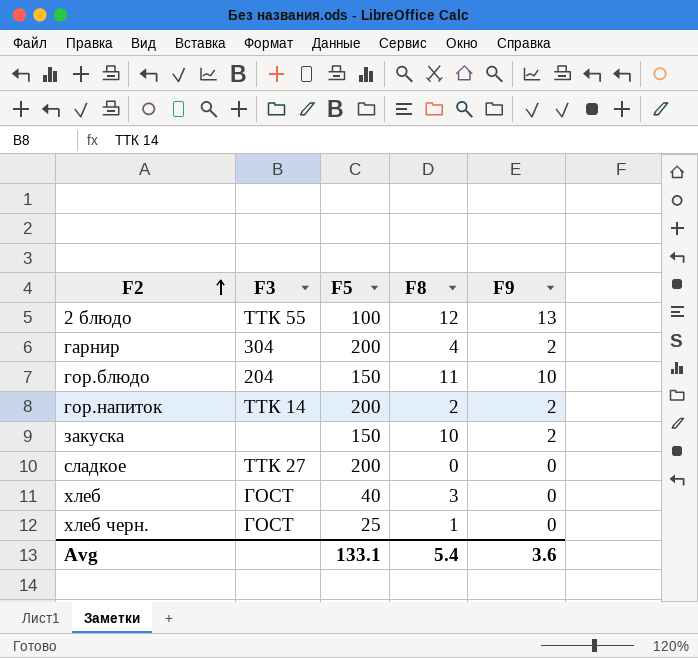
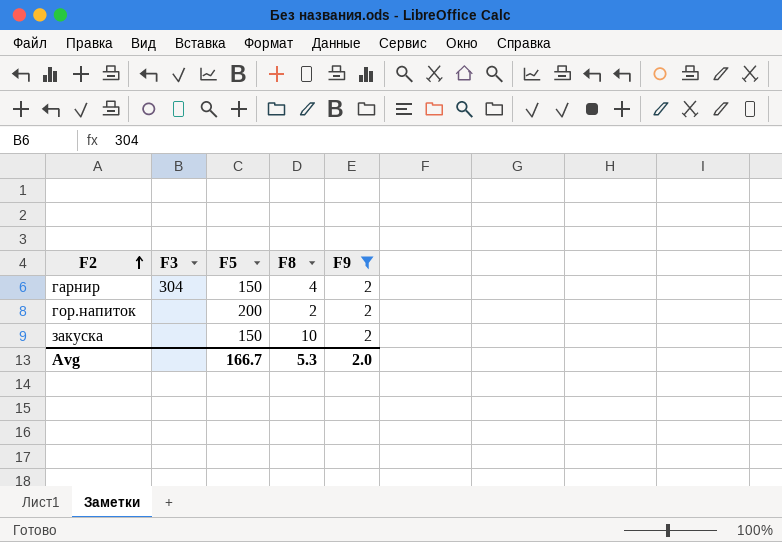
filter: none -> F9 = 2
гарнир | F5: 200 -> 150
гор.напиток | F3: ТТК 14 -> none
Avg | F5: 133.1 -> 166.7
Avg | F8: 5.4 -> 5.3
Avg | F9: 3.6 -> 2.0

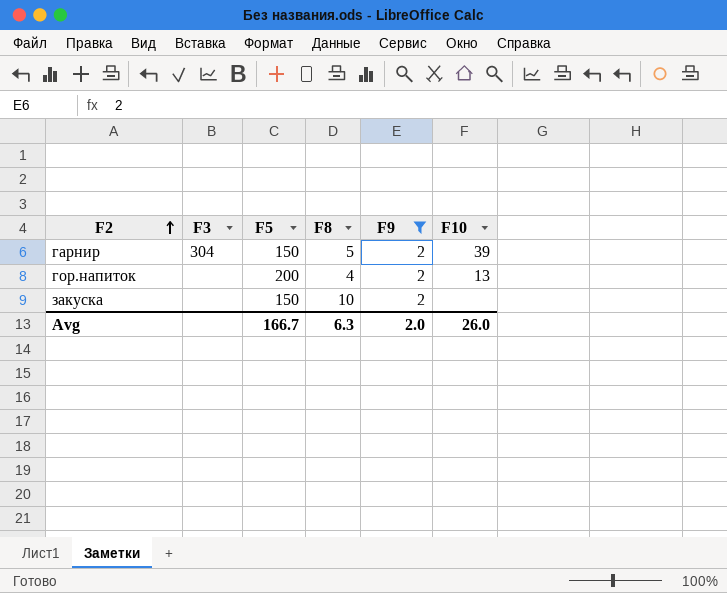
column F10 | position: none -> 6
гарнир | F8: 4 -> 5
гор.напиток | F8: 2 -> 4
Avg | F8: 5.3 -> 6.3

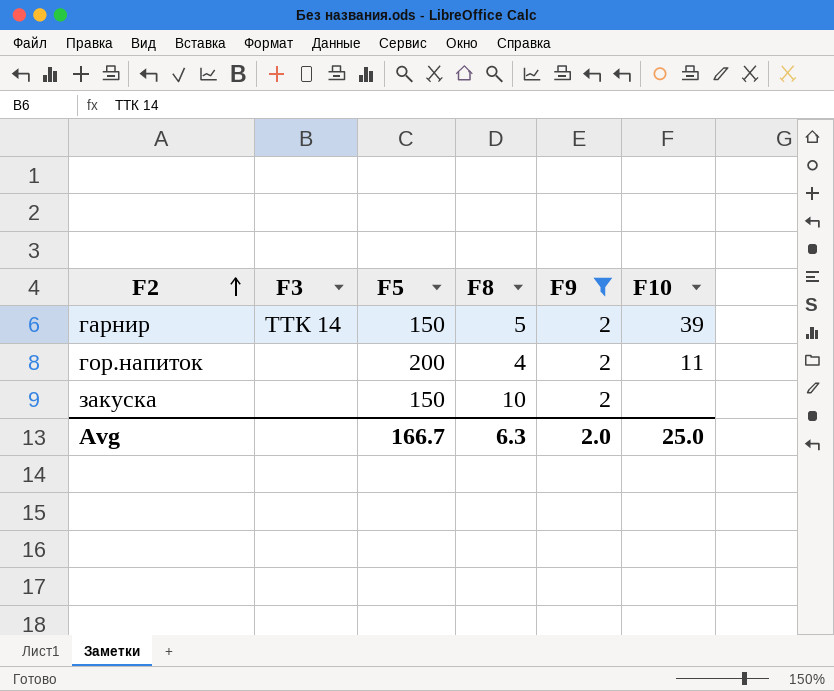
гарнир | F3: 304 -> ТТК 14
гор.напиток | F10: 13 -> 11
Avg | F10: 26.0 -> 25.0

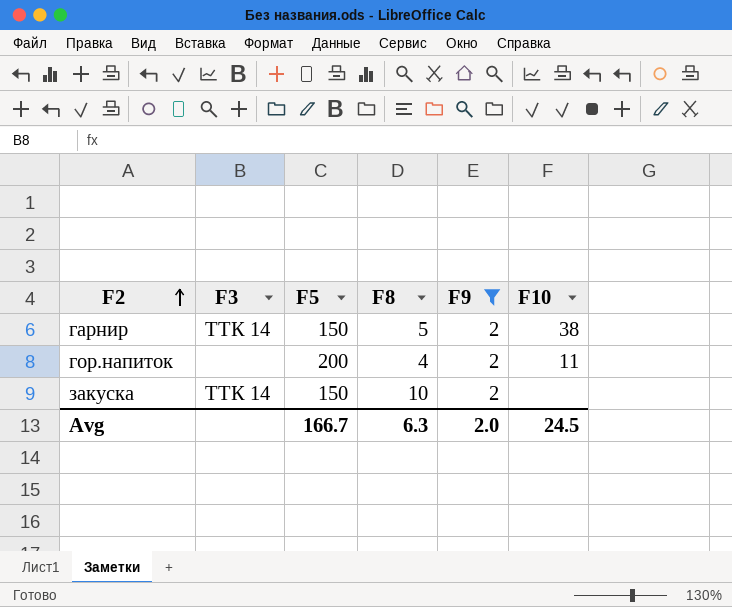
гарнир | F10: 39 -> 38
закуска | F3: none -> ТТК 14
Avg | F10: 25.0 -> 24.5

